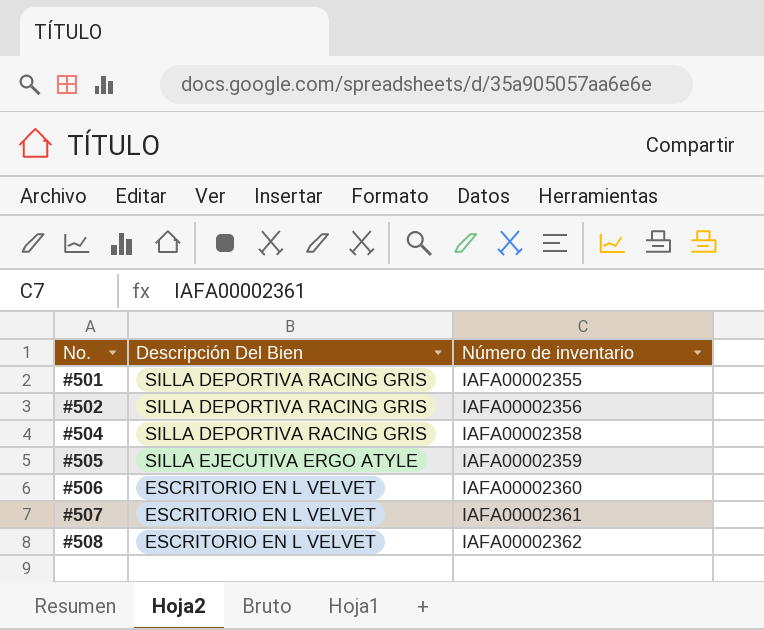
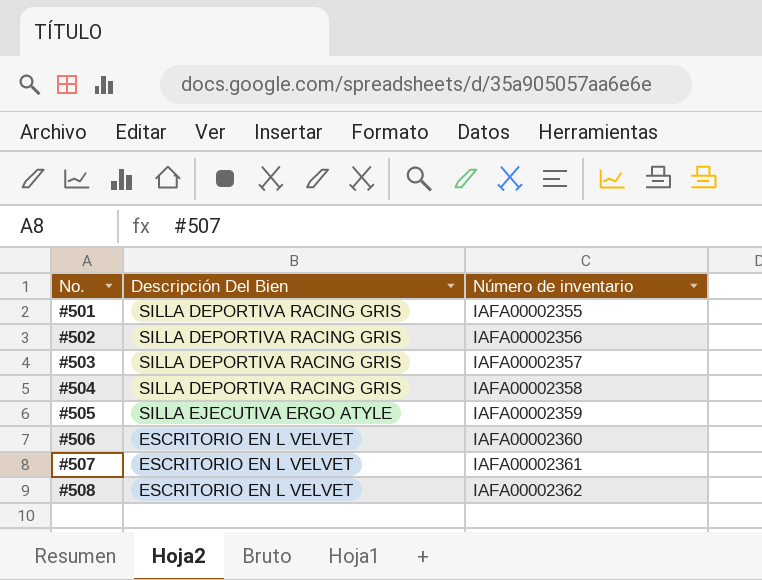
row #503: none -> SILLA DEPORTIVA RACING GRIS | IAFA00002357

